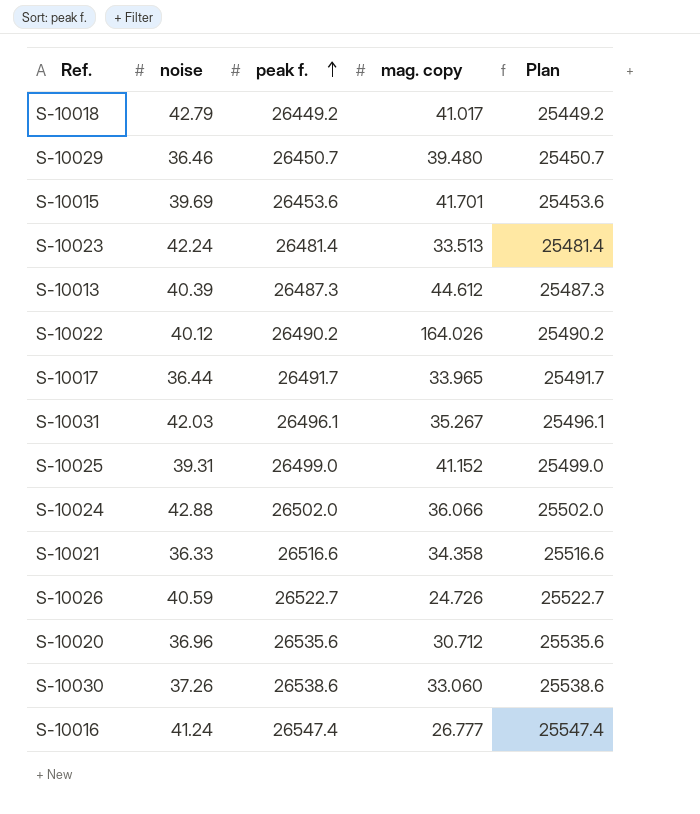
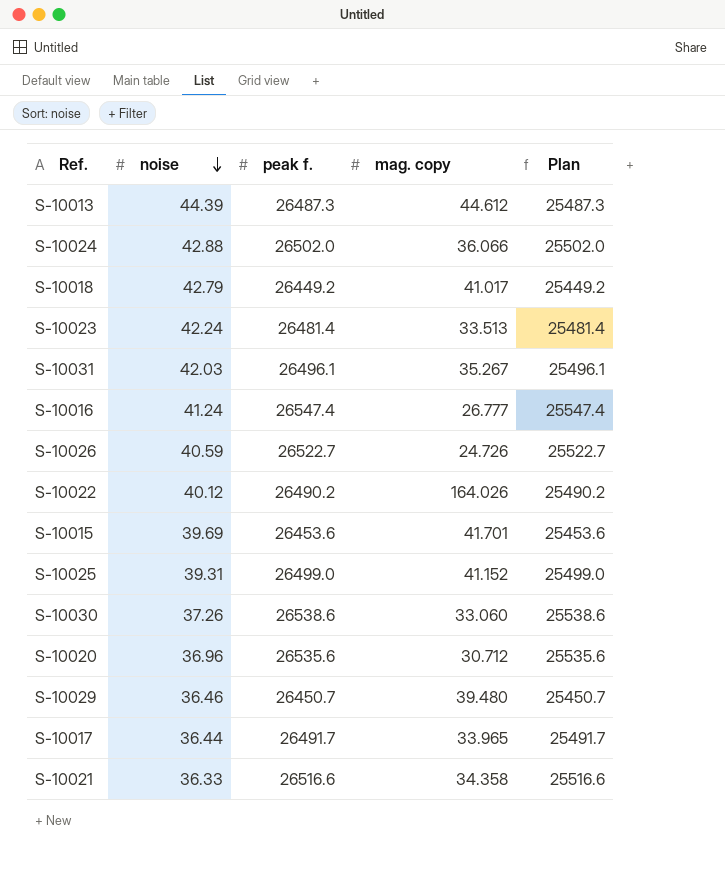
row order: peak f. ascending -> noise descending
S-10013 | noise: 40.39 -> 44.39

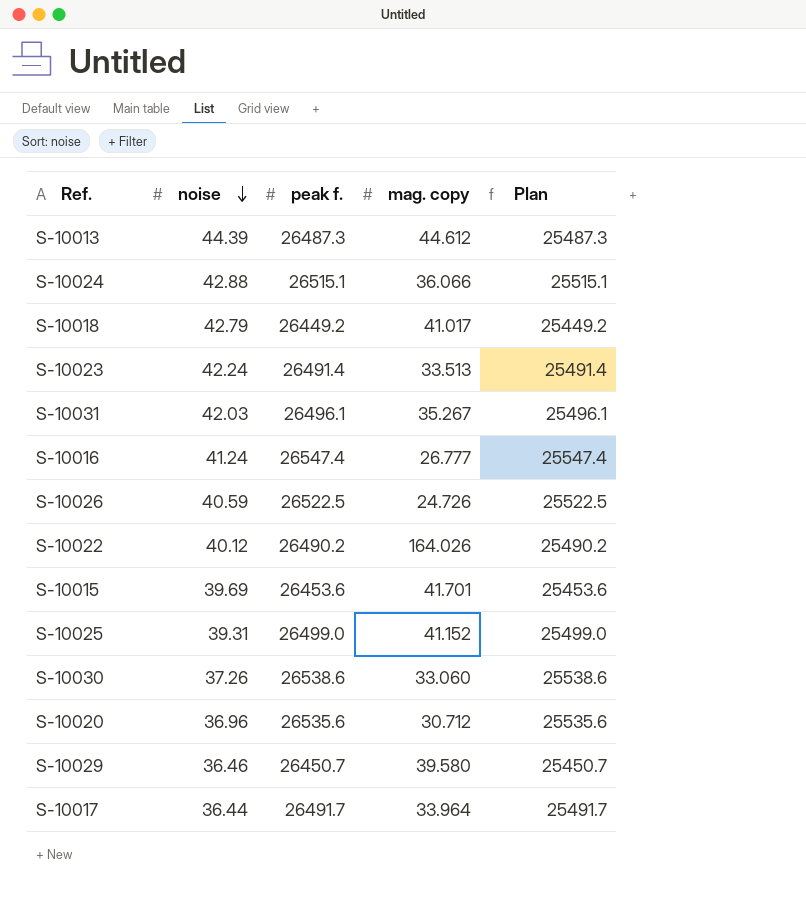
row S-10021: 36.33 | 26516.6 | 34.358 | 25516.6 -> none
S-10024 | peak f.: 26502.0 -> 26515.1
S-10024 | Plan: 25502.0 -> 25515.1
S-10023 | peak f.: 26481.4 -> 26491.4
S-10023 | Plan: 25481.4 -> 25491.4
S-10026 | peak f.: 26522.7 -> 26522.5
S-10026 | Plan: 25522.7 -> 25522.5
S-10029 | mag. copy: 39.480 -> 39.580
S-10017 | mag. copy: 33.965 -> 33.964

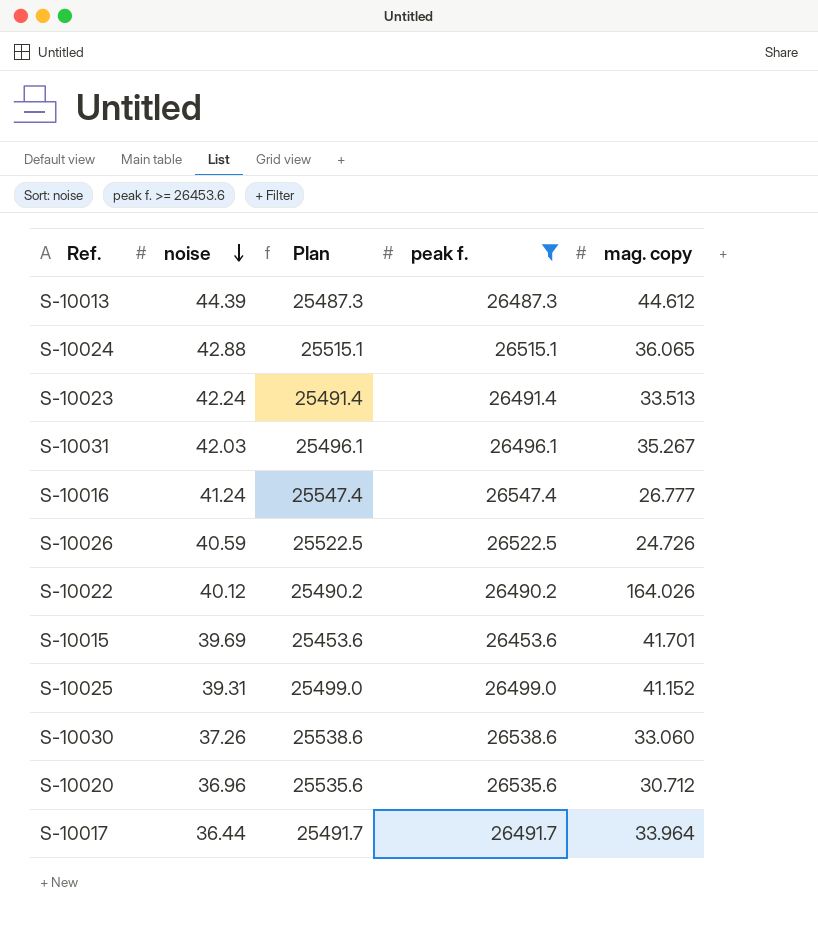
filter: none -> peak f. >= 26453.6
column Plan | position: 5 -> 3
S-10024 | mag. copy: 36.066 -> 36.065

